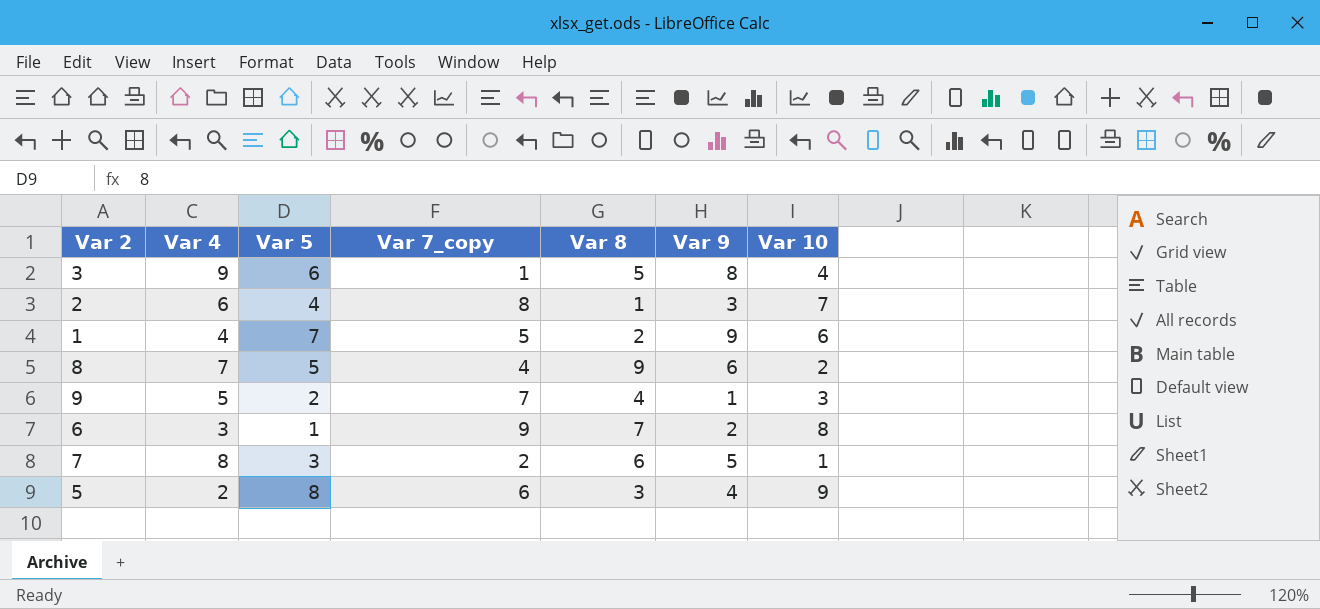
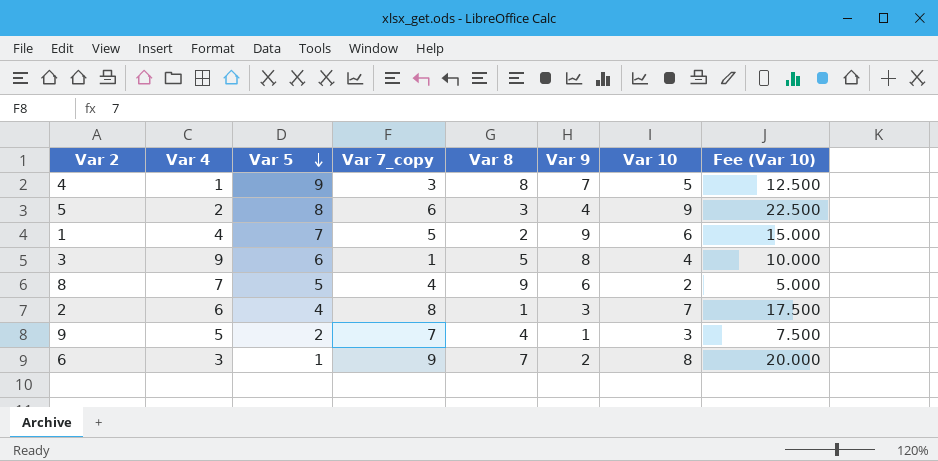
row order: none -> Var 5 descending
column Fee (Var 10) | formula: none -> [Var 10] * 2.5
row 7: 8 | 3 | 2 | 6 | 5 | 1 -> none
row 4: none -> 1 | 9 | 3 | 8 | 7 | 5 | 12.500

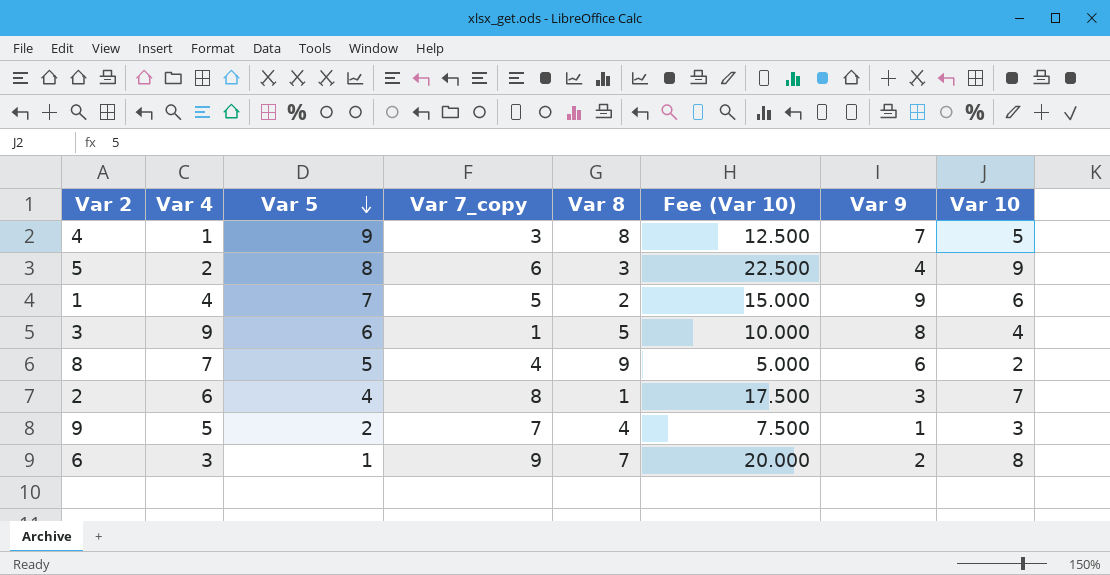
column Fee (Var 10) | position: 8 -> 6

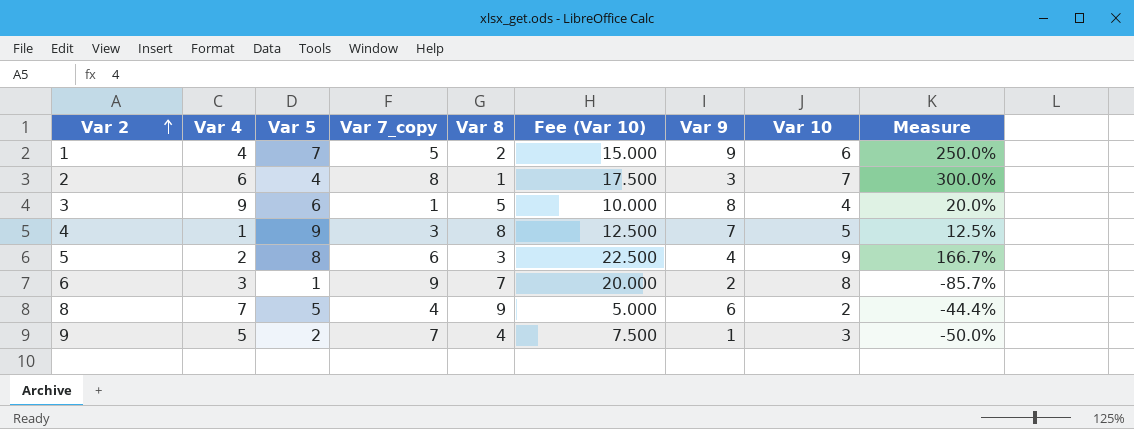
row order: Var 5 descending -> Var 2 ascending
column Measure | formula: none -> ([Var 5] - [Var 8]) / [Var 8]

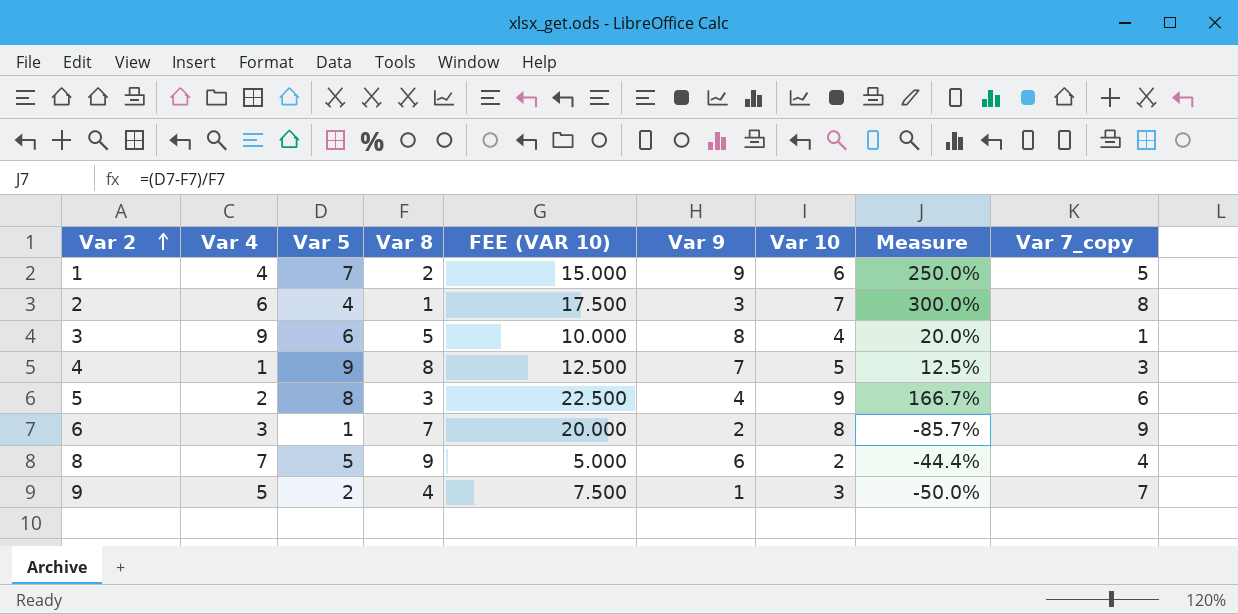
column name: Fee (Var 10) -> FEE (VAR 10)
column Var 7_copy | position: 4 -> 9

